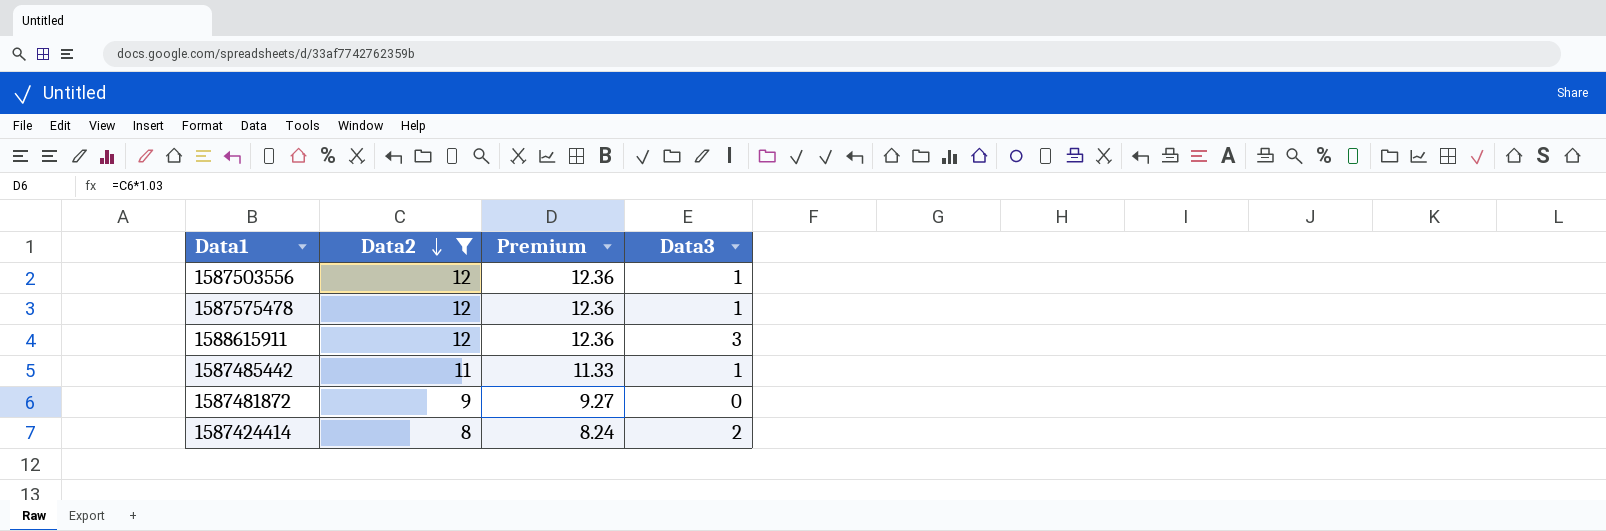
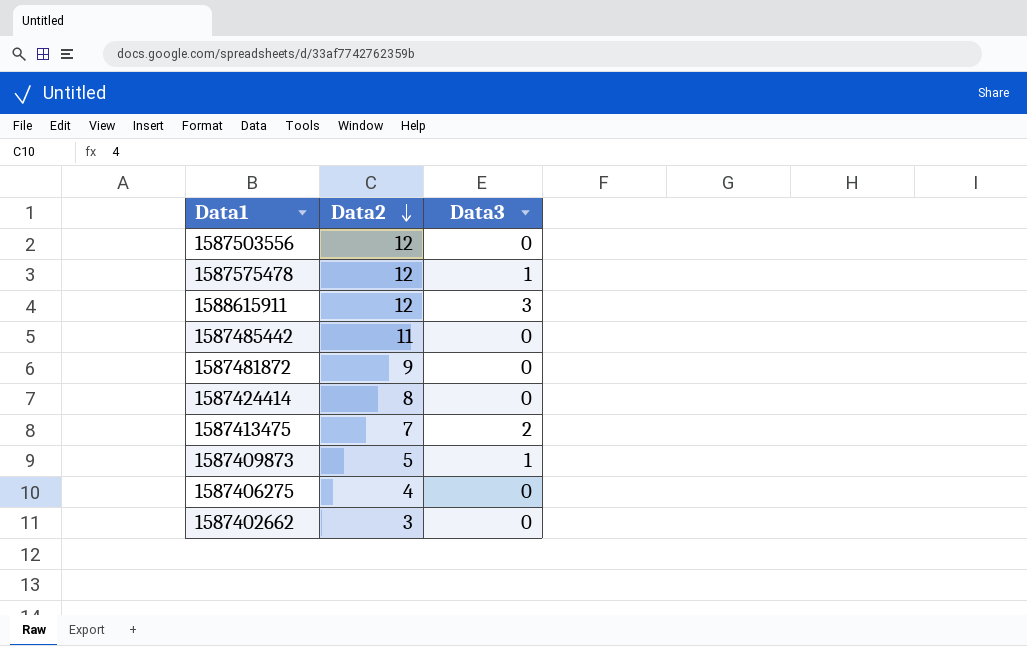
filter: Data2 >= 8 -> none
column Premium | formula: [Data2] * 1.03 -> none
1587503556 | Data3: 1 -> 0
1587485442 | Data3: 1 -> 0
1587424414 | Data3: 2 -> 0

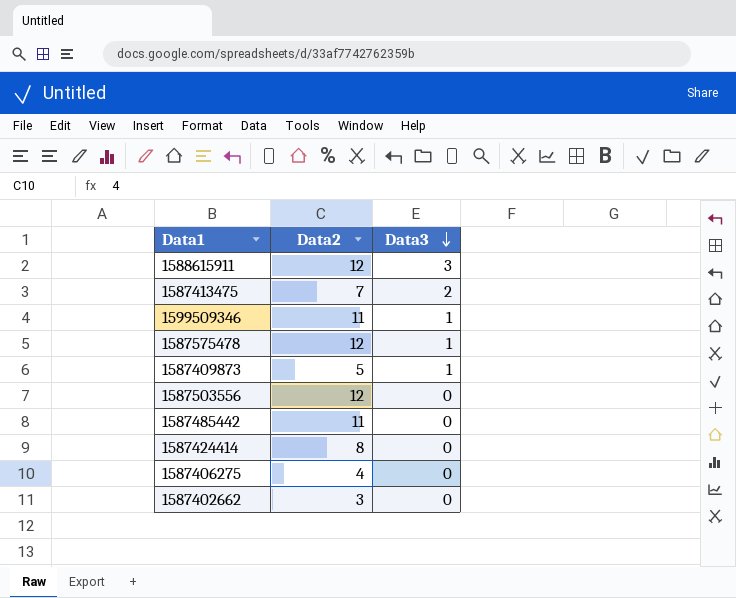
row order: Data2 descending -> Data3 descending
row 1587481872: 9 | 0 -> none
row 1599509346: none -> 11 | 1

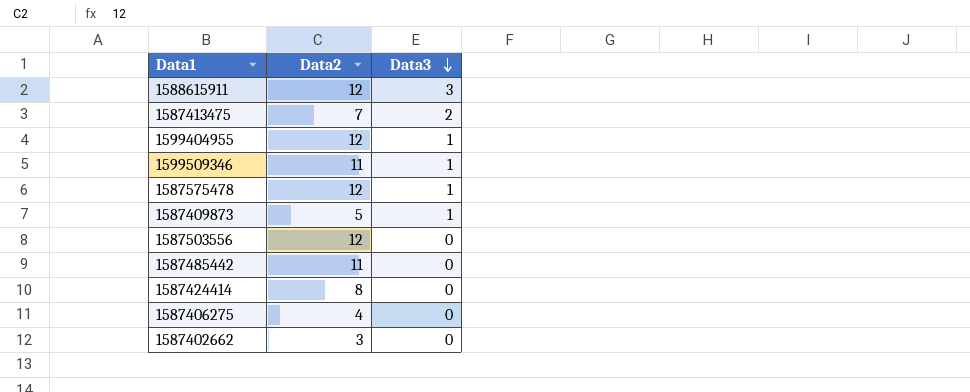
row 1599404955: none -> 12 | 1

